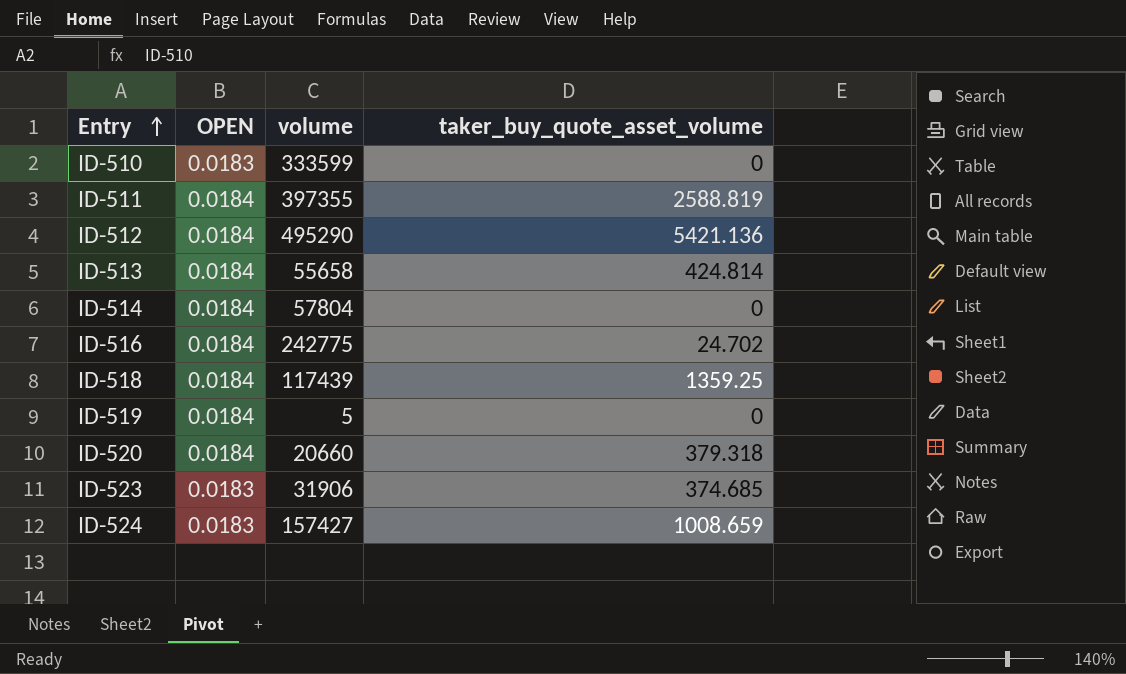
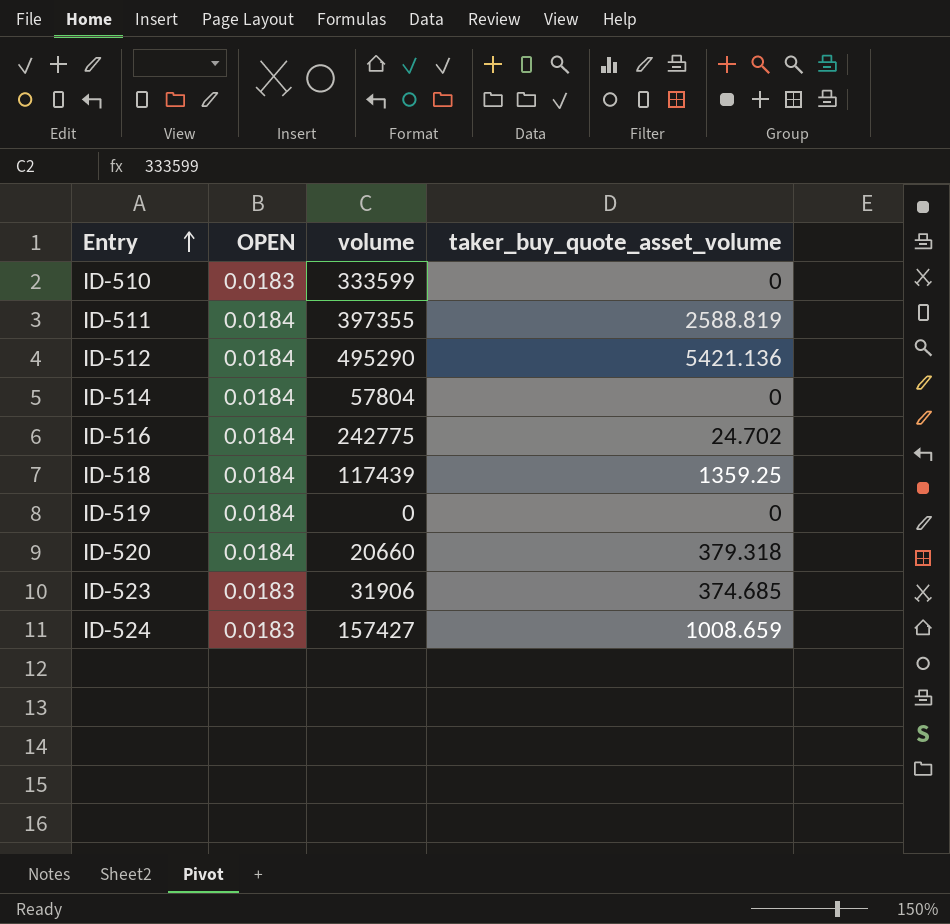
row ID-513: 0.0184 | 55658 | 424.814 -> none
ID-519 | volume: 5 -> 0

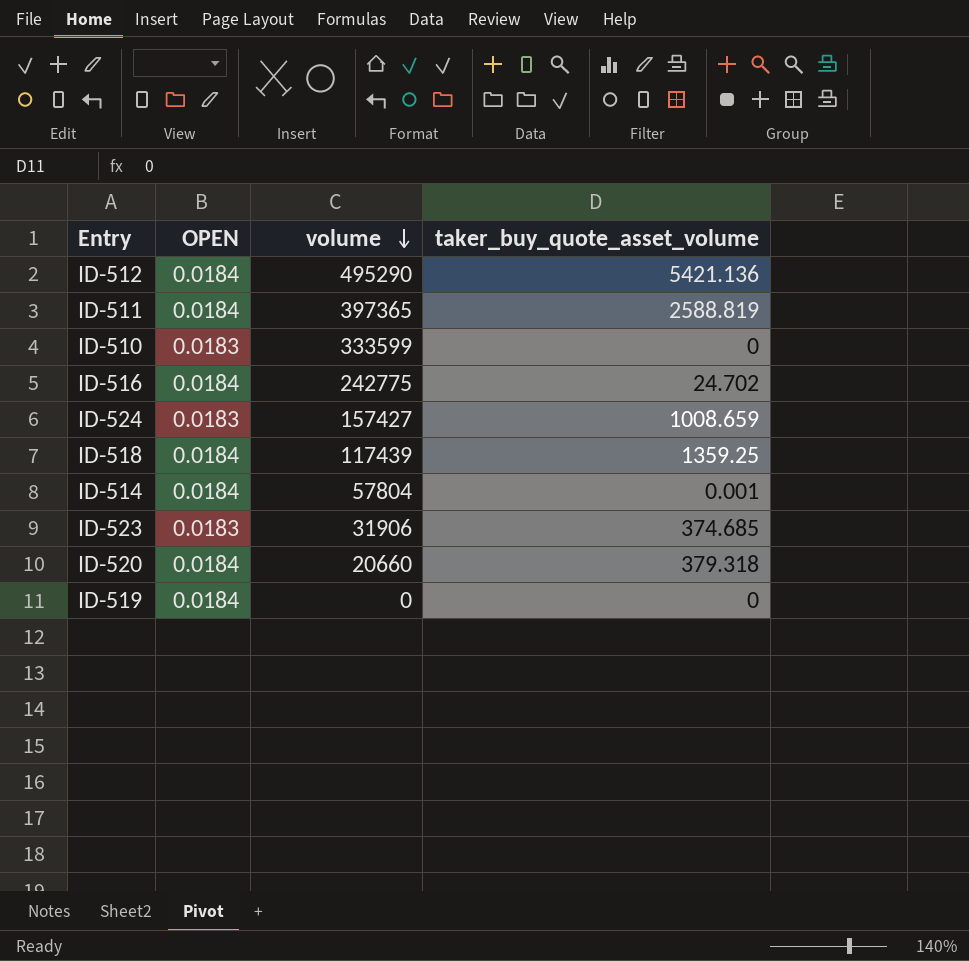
row order: Entry ascending -> volume descending
ID-511 | volume: 397355 -> 397365
ID-514 | taker_buy_quote_asset_volume: 0 -> 0.001

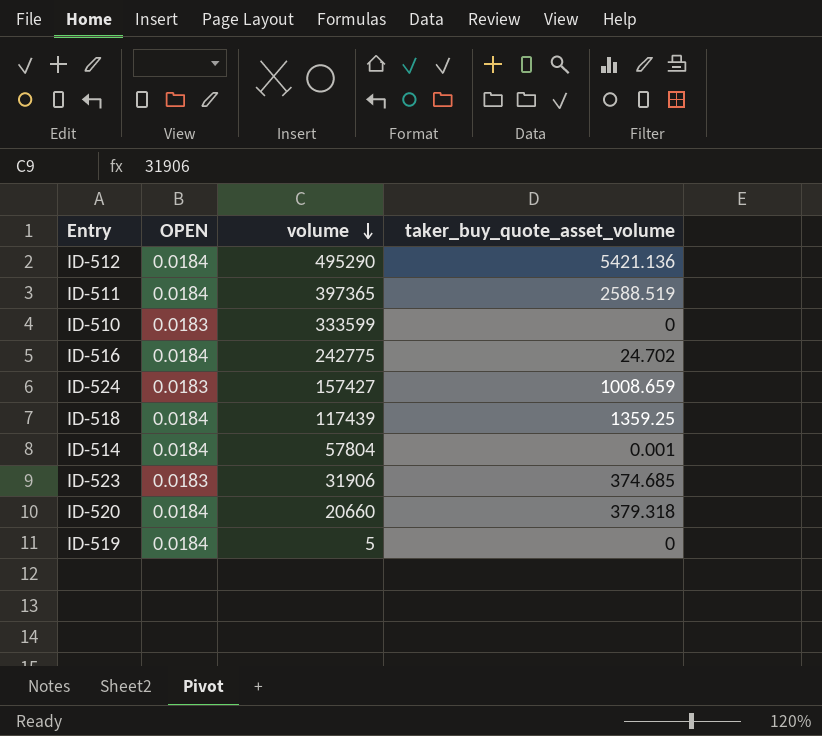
ID-511 | taker_buy_quote_asset_volume: 2588.819 -> 2588.519
ID-519 | volume: 0 -> 5

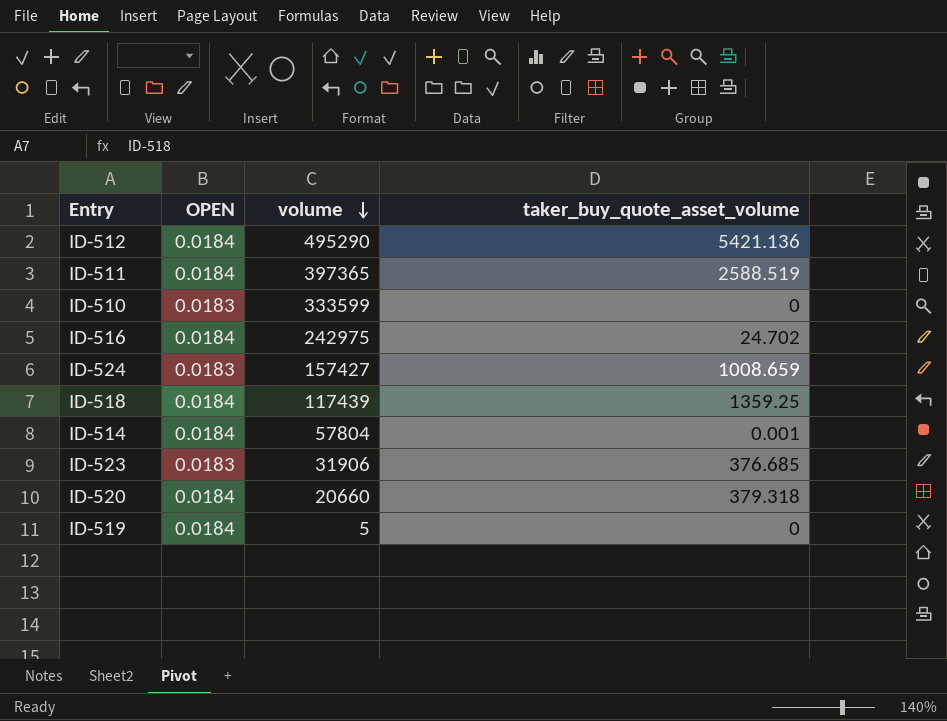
ID-516 | volume: 242775 -> 242975
ID-523 | taker_buy_quote_asset_volume: 374.685 -> 376.685

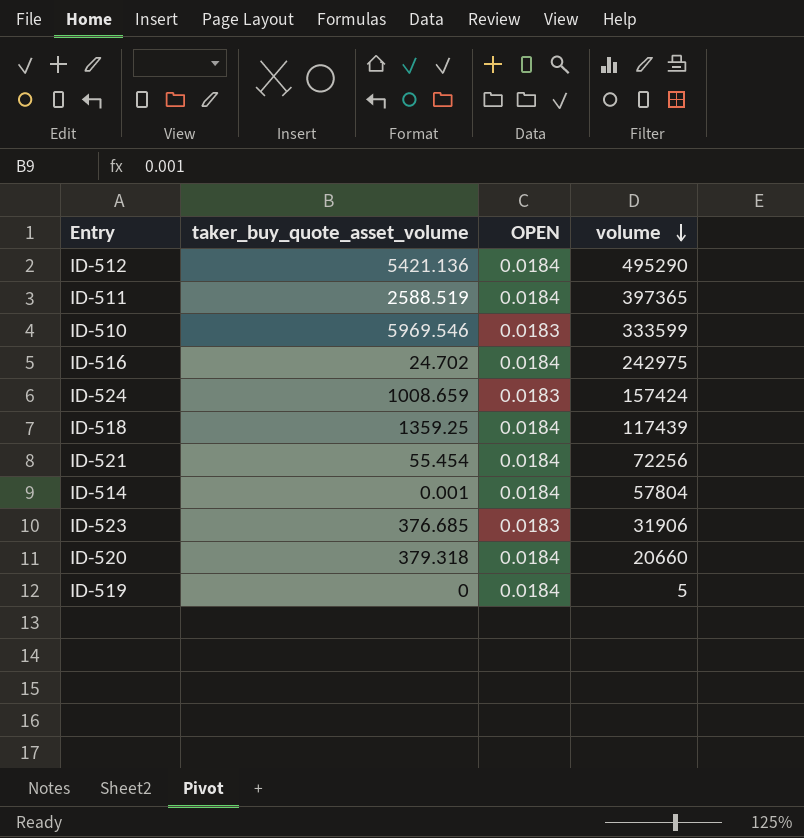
column taker_buy_quote_asset_volume | position: 4 -> 2
ID-510 | taker_buy_quote_asset_volume: 0 -> 5969.546
ID-524 | volume: 157427 -> 157424
row ID-521: none -> 55.454 | 0.0184 | 72256

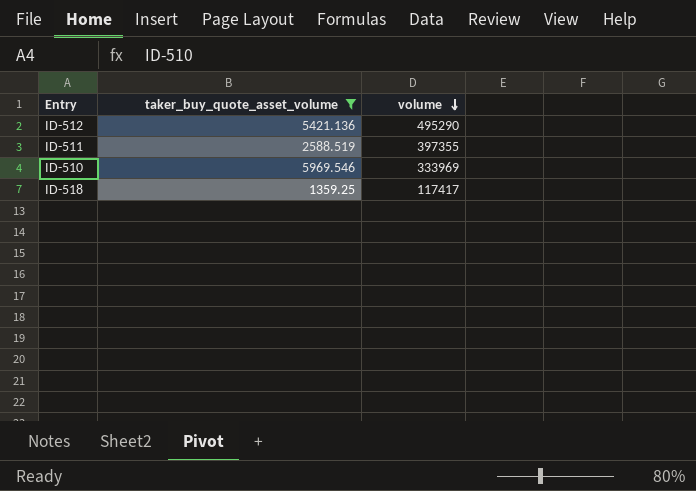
filter: none -> taker_buy_quote_asset_volume >= 1359.25
column OPEN | position: 3 -> none
ID-511 | volume: 397365 -> 397355
ID-510 | volume: 333599 -> 333969
ID-518 | volume: 117439 -> 117417

